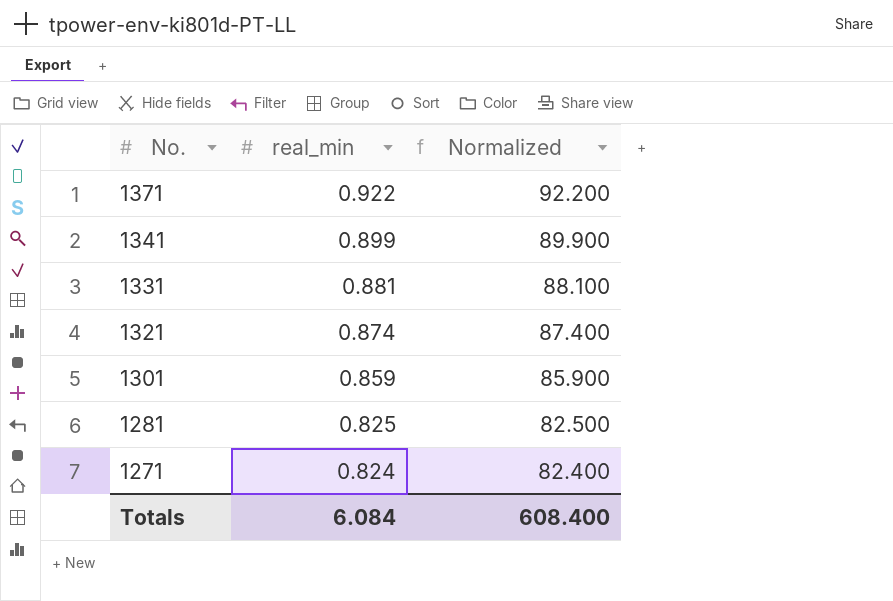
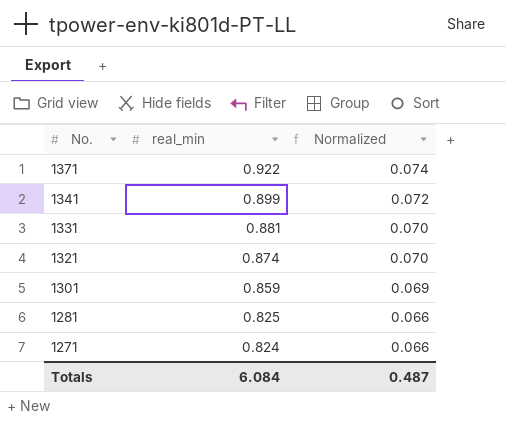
column Normalized | formula: [real_min] * 100 -> [real_min] * 0.08
Totals | Normalized: 608.400 -> 0.487

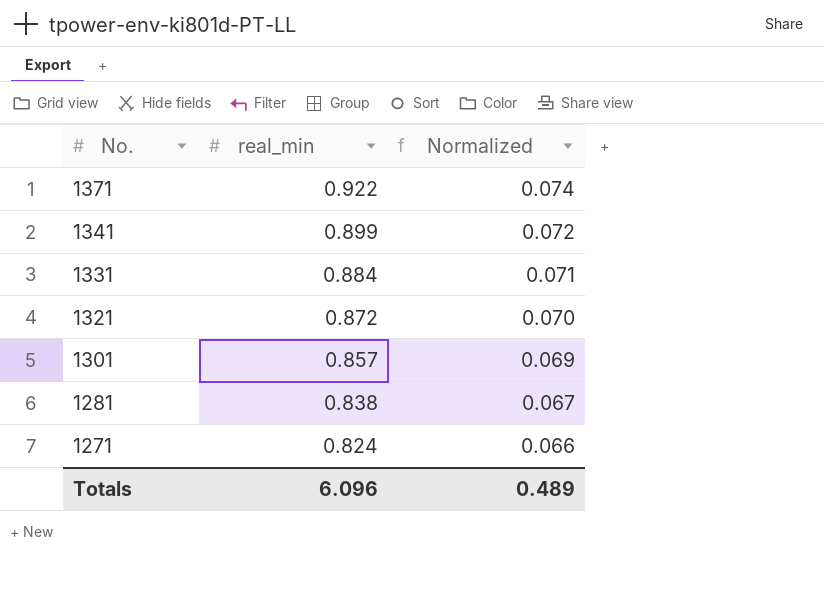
1331 | real_min: 0.881 -> 0.884
1331 | Normalized: 0.070 -> 0.071
1321 | real_min: 0.874 -> 0.872
1301 | real_min: 0.859 -> 0.857
1281 | real_min: 0.825 -> 0.838
1281 | Normalized: 0.066 -> 0.067
Totals | real_min: 6.084 -> 6.096
Totals | Normalized: 0.487 -> 0.489

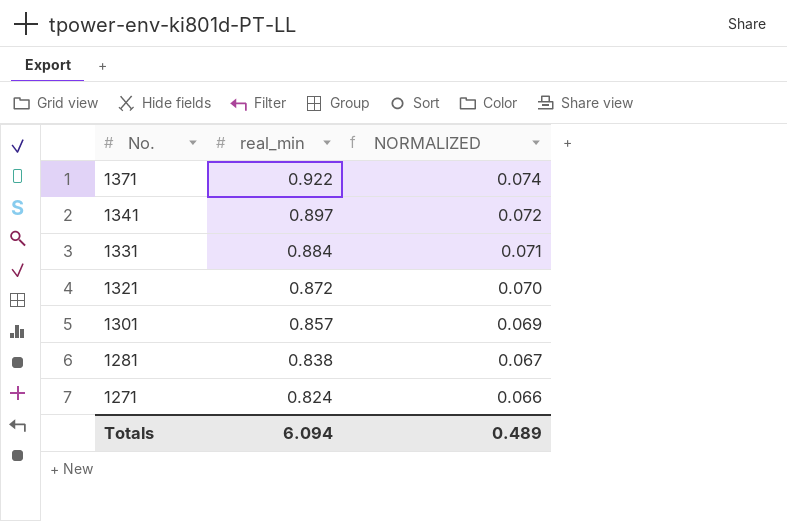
column name: Normalized -> NORMALIZED
1341 | real_min: 0.899 -> 0.897
Totals | real_min: 6.096 -> 6.094

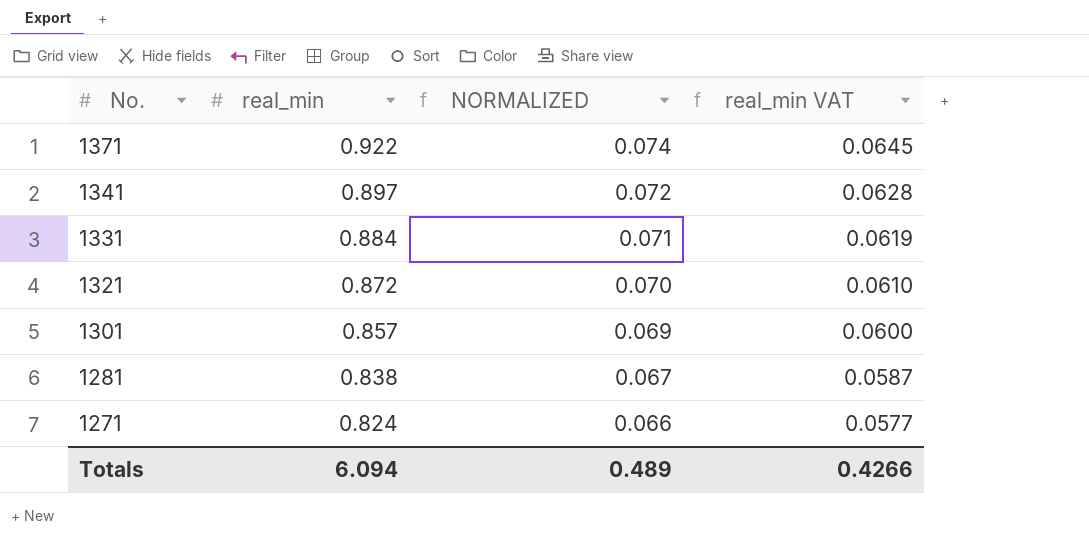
column real_min VAT | formula: none -> [real_min] * 0.07

